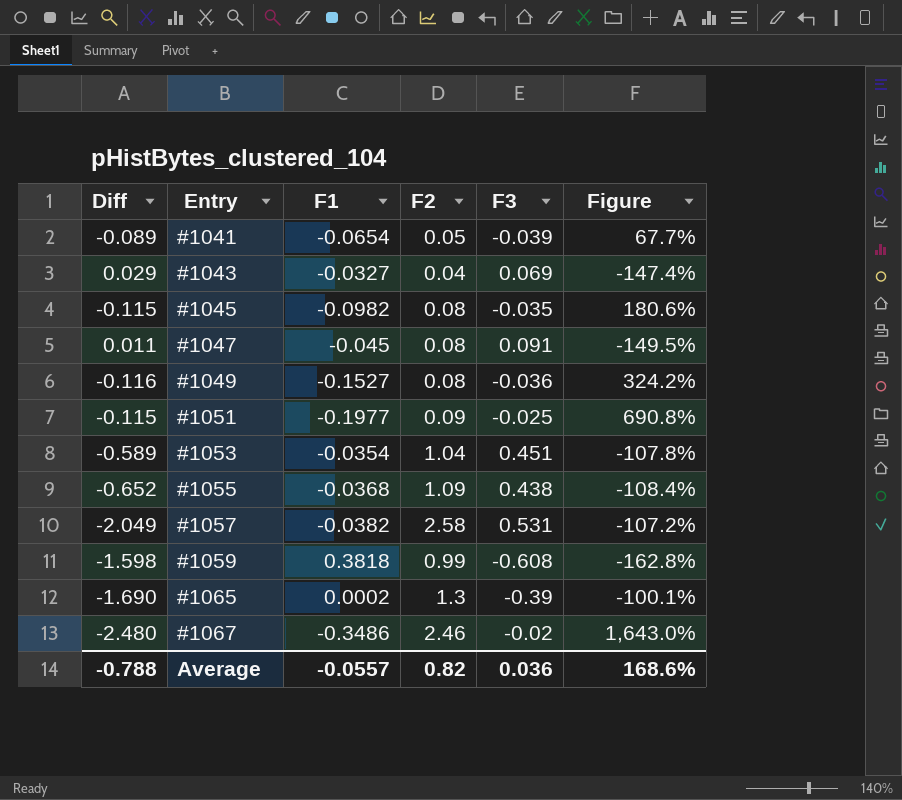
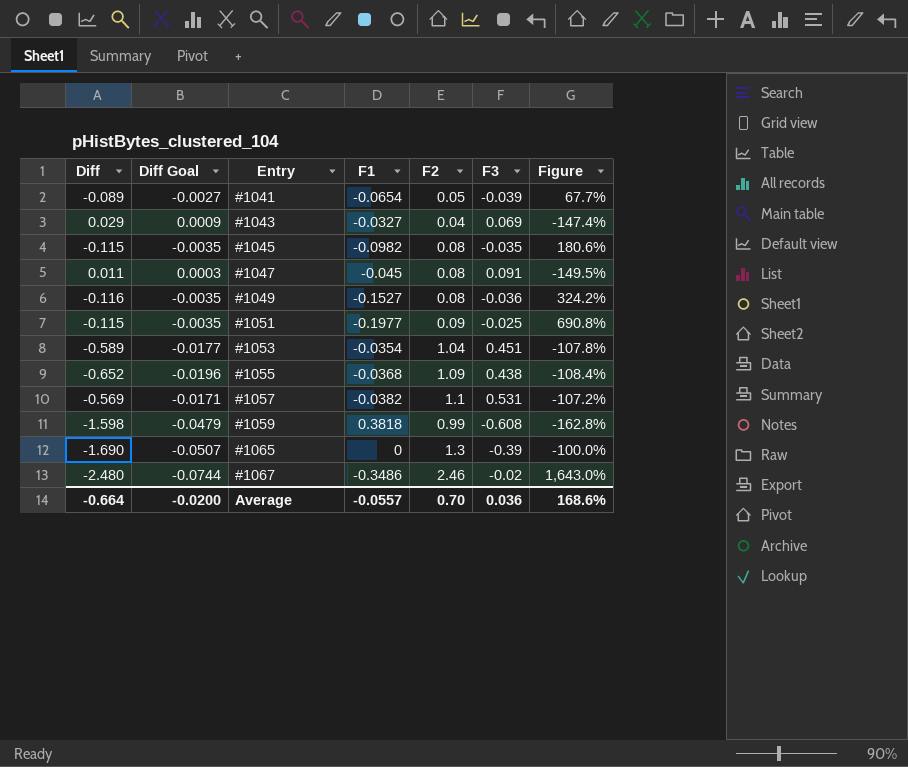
column Diff Goal | formula: none -> [Diff] * 0.03
#1057 | Diff: -2.049 -> -0.569
#1057 | F2: 2.58 -> 1.1
#1065 | F1: 0.0002 -> 0
#1065 | Figure: -100.1% -> -100.0%
Average | Diff: -0.788 -> -0.664
Average | F2: 0.82 -> 0.70

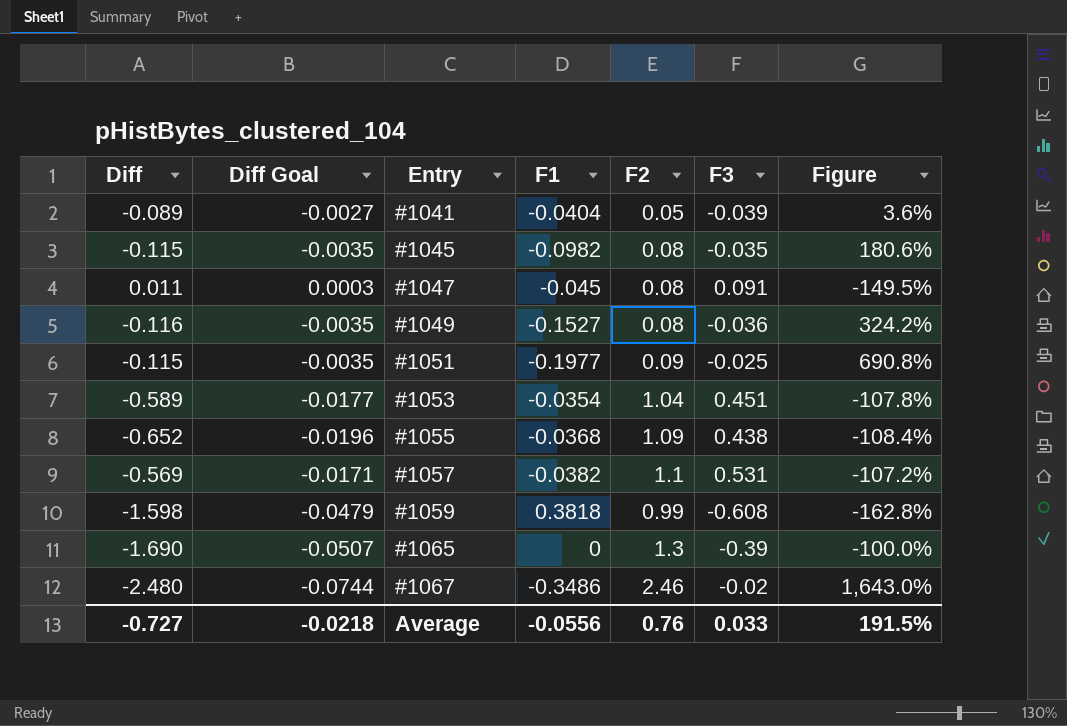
row #1043: 0.029 | 0.0009 | -0.0327 | 0.04 | 0.069 | -147.4% -> none
#1041 | F1: -0.0654 -> -0.0404
#1041 | Figure: 67.7% -> 3.6%
Average | Diff: -0.664 -> -0.727
Average | Diff Goal: -0.0200 -> -0.0218
Average | F1: -0.0557 -> -0.0556
Average | F2: 0.70 -> 0.76
Average | F3: 0.036 -> 0.033
Average | Figure: 168.6% -> 191.5%

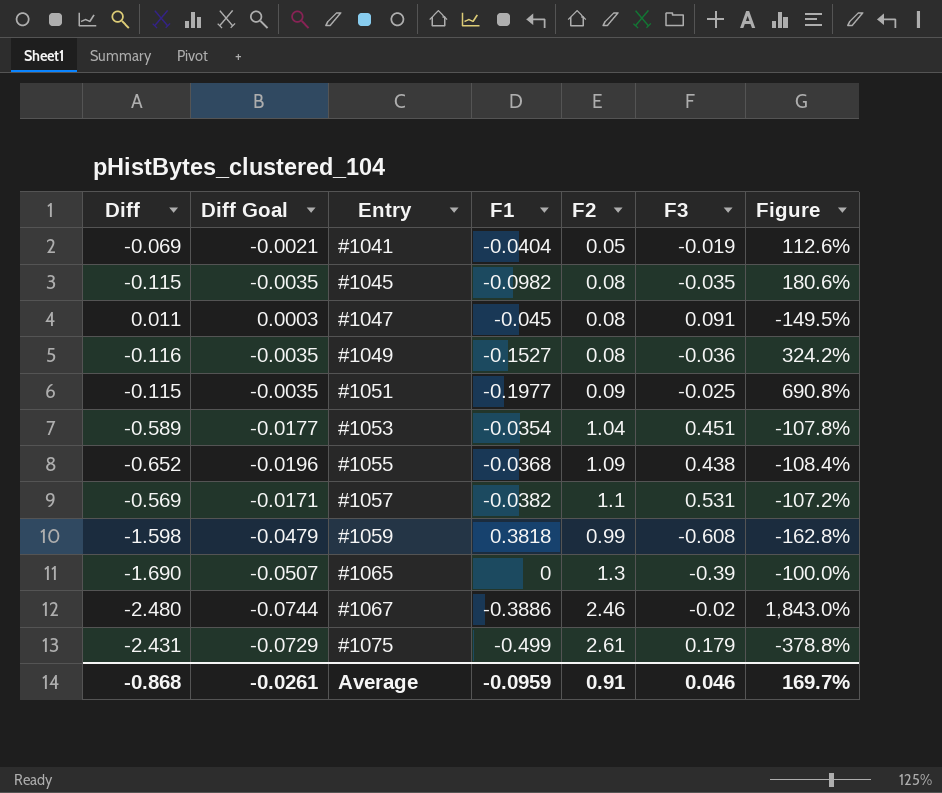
#1041 | Diff: -0.089 -> -0.069
#1041 | Diff Goal: -0.0027 -> -0.0021
#1041 | F3: -0.039 -> -0.019
#1041 | Figure: 3.6% -> 112.6%
#1067 | F1: -0.3486 -> -0.3886
#1067 | Figure: 1,643.0% -> 1,843.0%
row #1075: none -> -2.431 | -0.0729 | -0.499 | 2.61 | 0.179 | -378.8%
Average | Diff: -0.727 -> -0.868
Average | Diff Goal: -0.0218 -> -0.0261
Average | F1: -0.0556 -> -0.0959
Average | F2: 0.76 -> 0.91
Average | F3: 0.033 -> 0.046
Average | Figure: 191.5% -> 169.7%

